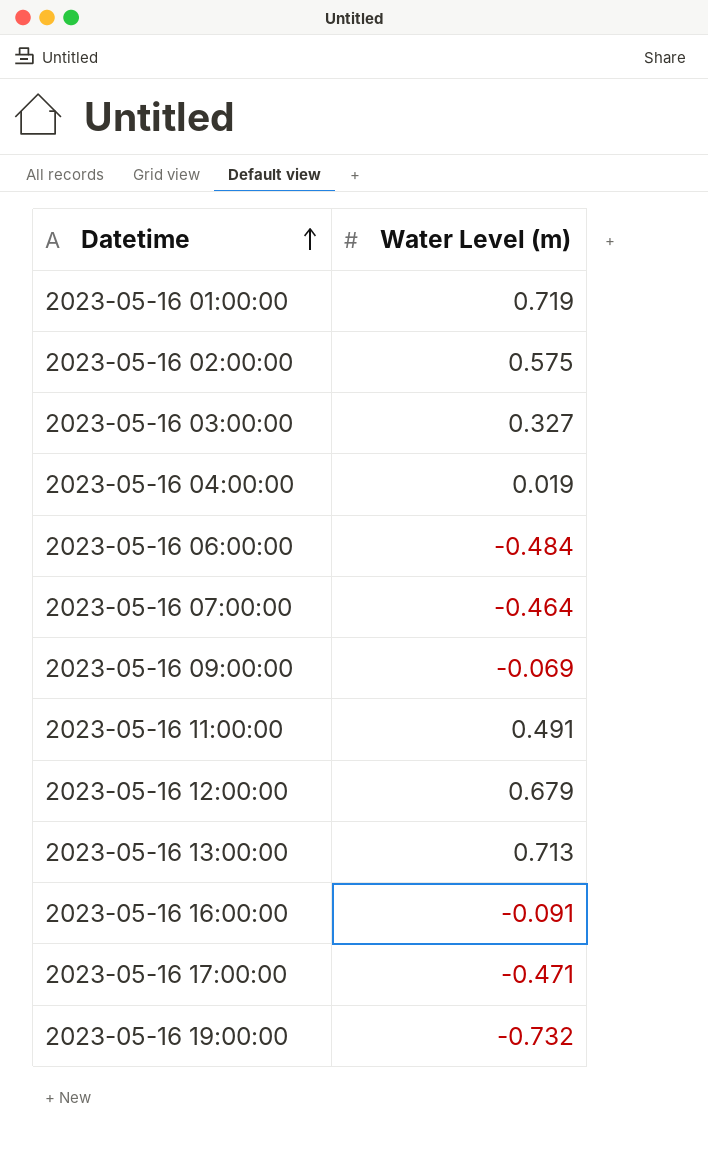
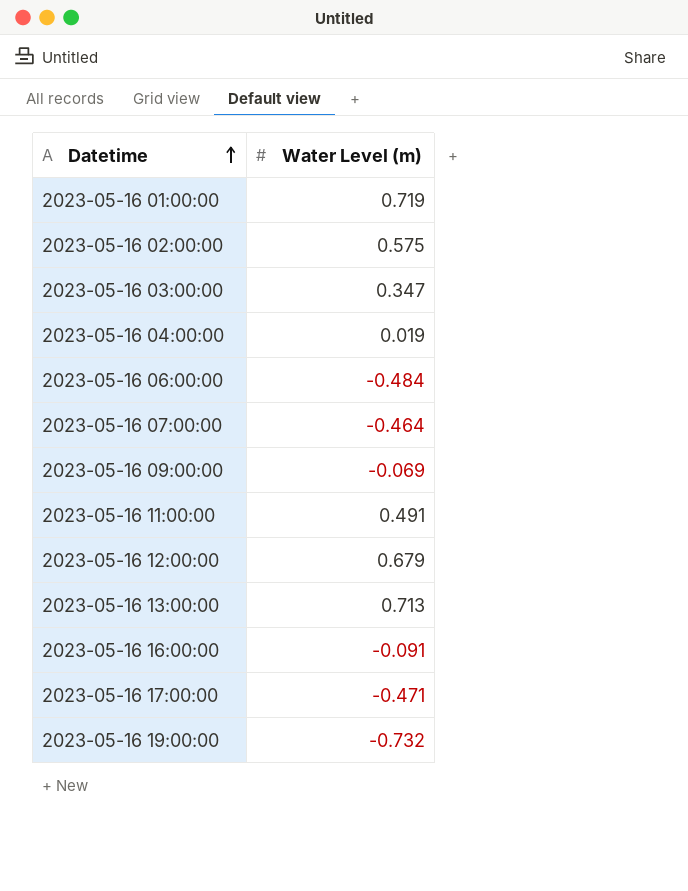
2023-05-16 03:00:00 | Water Level (m): 0.327 -> 0.347

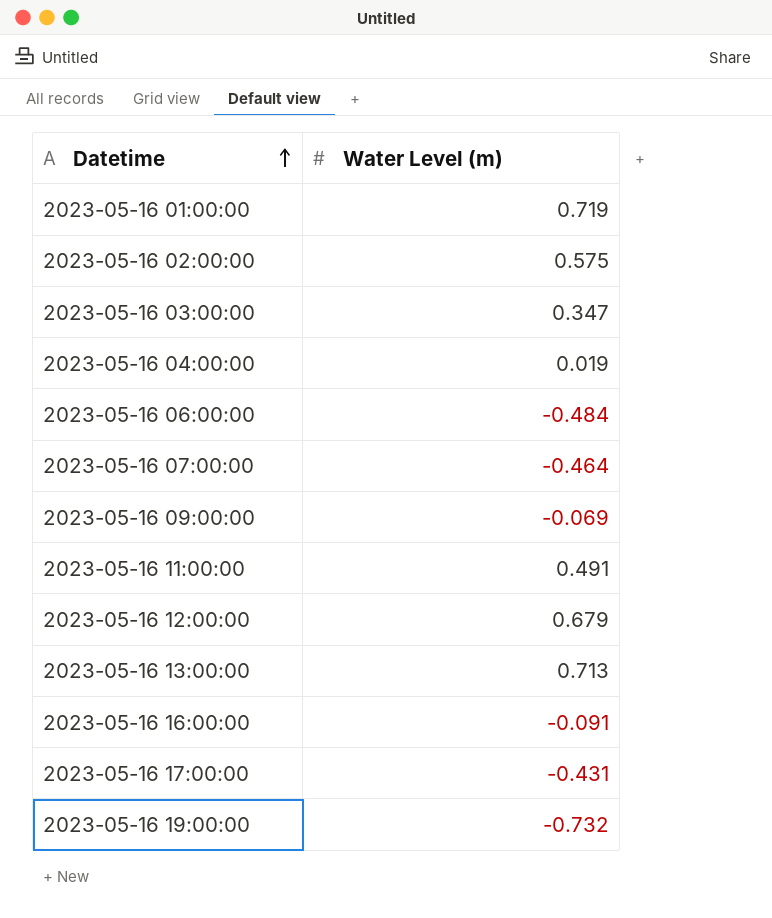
2023-05-16 17:00:00 | Water Level (m): -0.471 -> -0.431

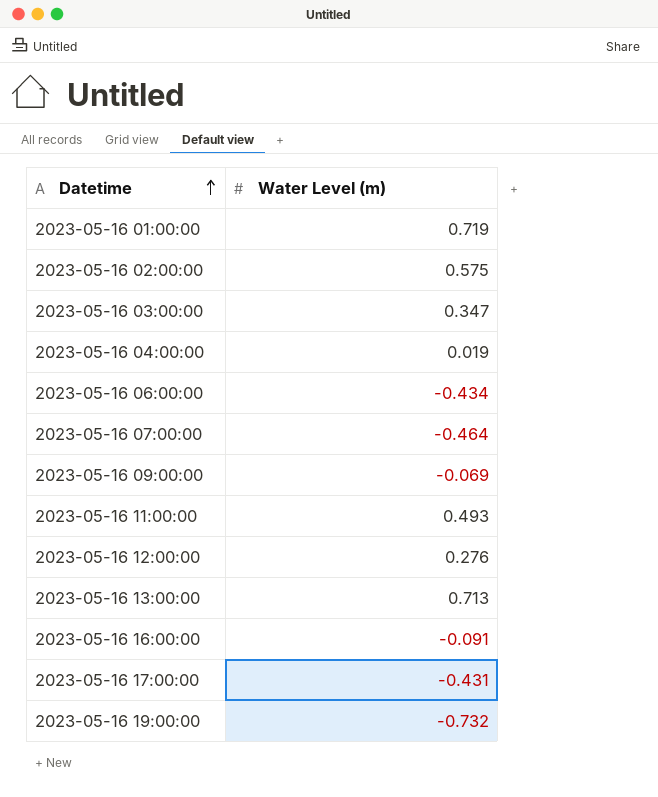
2023-05-16 06:00:00 | Water Level (m): -0.484 -> -0.434
2023-05-16 11:00:00 | Water Level (m): 0.491 -> 0.493
2023-05-16 12:00:00 | Water Level (m): 0.679 -> 0.276

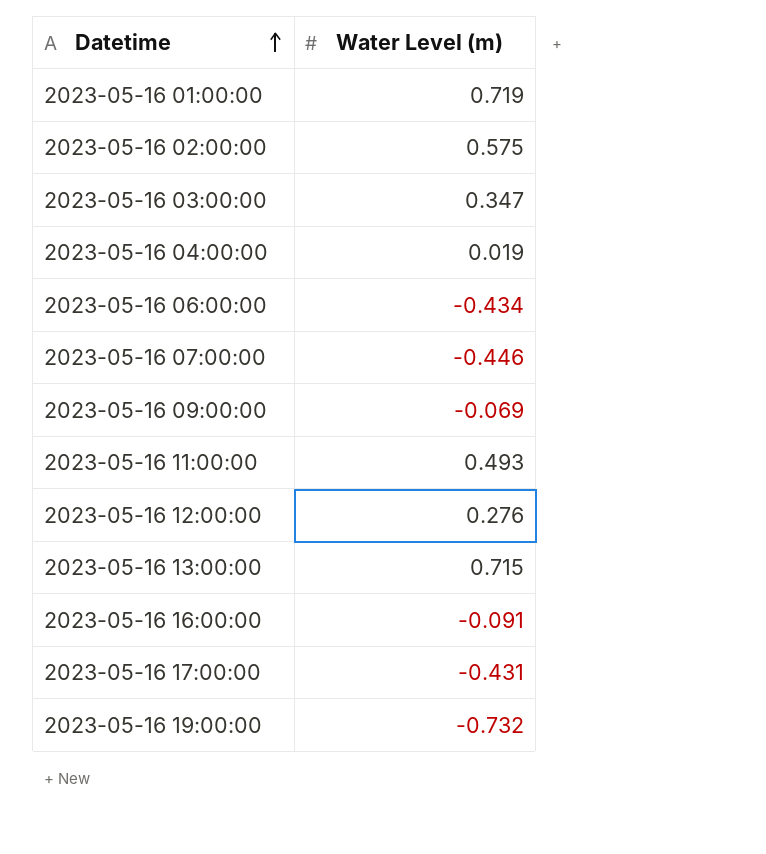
2023-05-16 07:00:00 | Water Level (m): -0.464 -> -0.446
2023-05-16 13:00:00 | Water Level (m): 0.713 -> 0.715

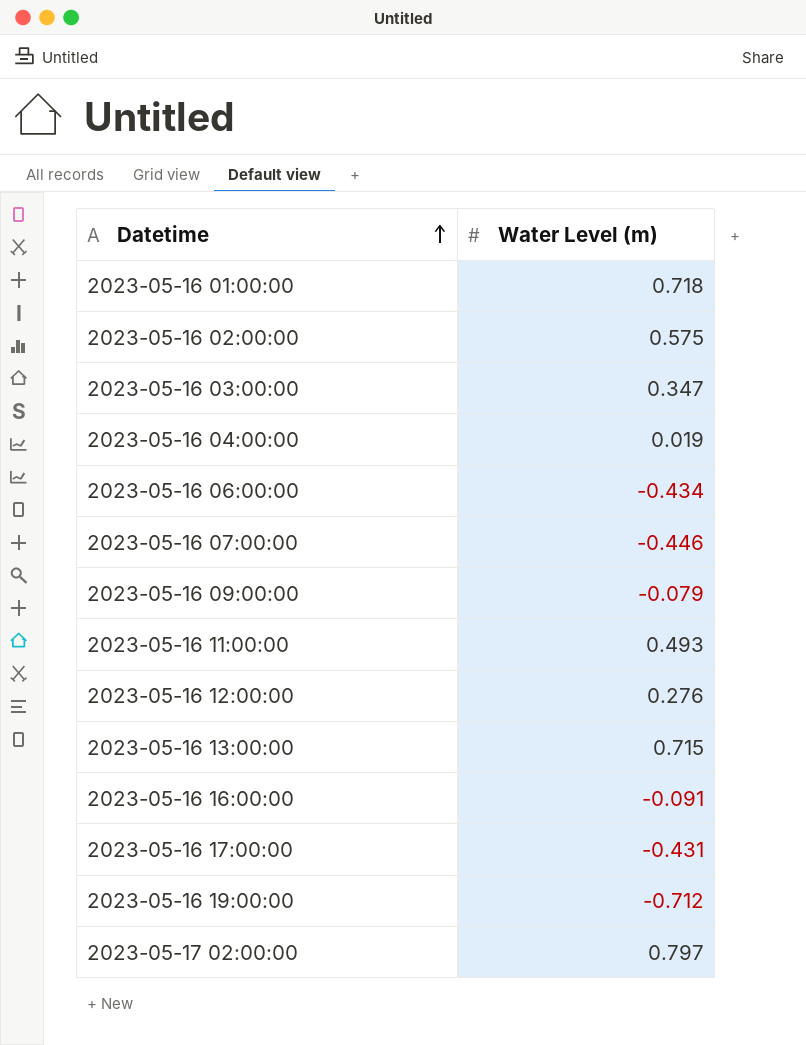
2023-05-16 01:00:00 | Water Level (m): 0.719 -> 0.718
2023-05-16 09:00:00 | Water Level (m): -0.069 -> -0.079
2023-05-16 19:00:00 | Water Level (m): -0.732 -> -0.712
row 2023-05-17 02:00:00: none -> 0.797

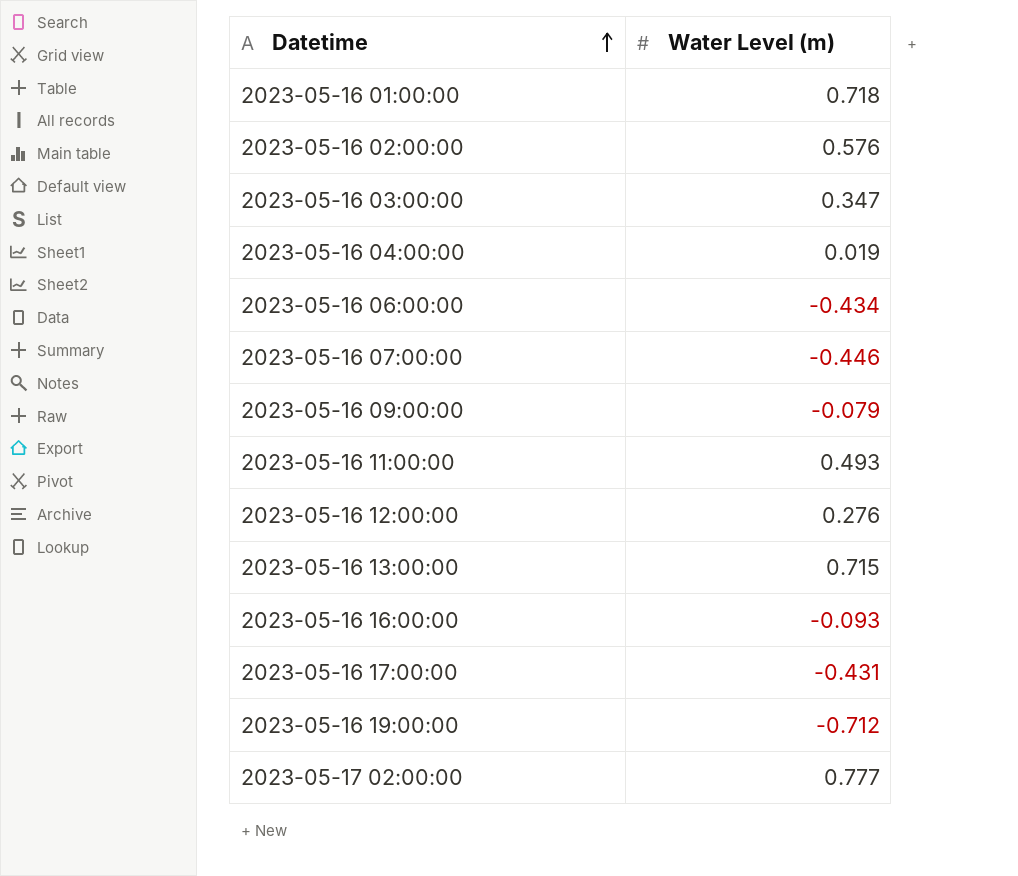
2023-05-16 02:00:00 | Water Level (m): 0.575 -> 0.576
2023-05-16 16:00:00 | Water Level (m): -0.091 -> -0.093
2023-05-17 02:00:00 | Water Level (m): 0.797 -> 0.777

